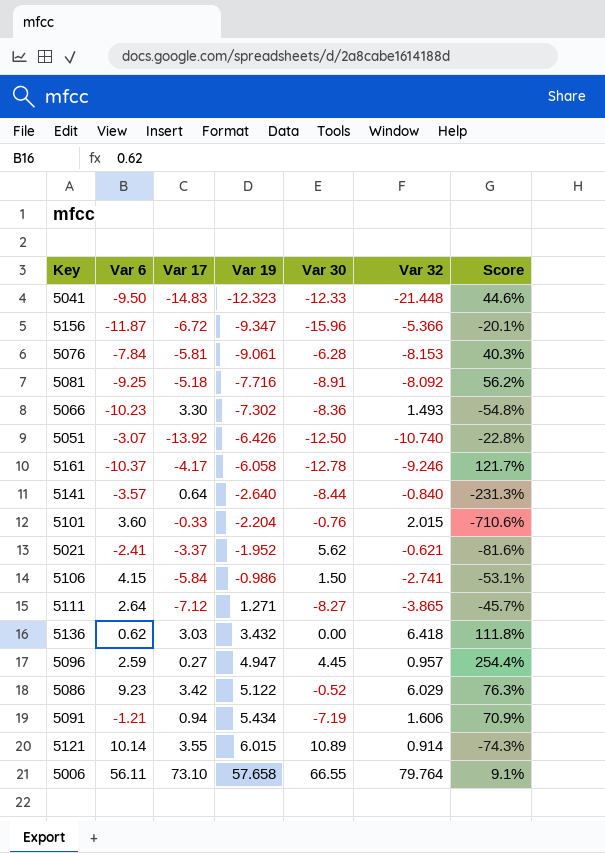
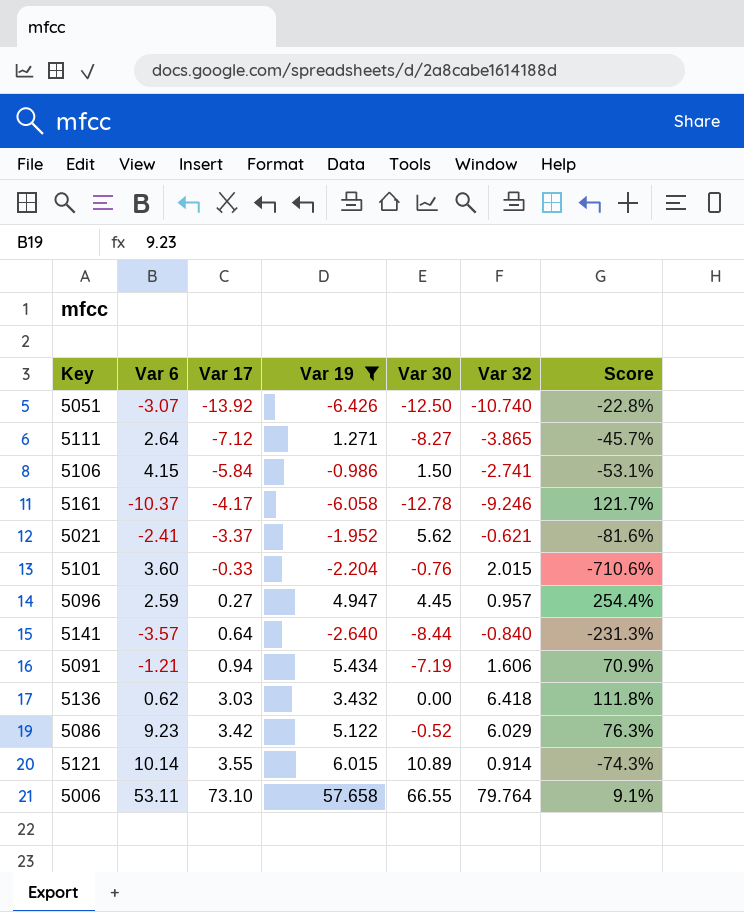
filter: none -> Var 19 >= -6.426
row order: Var 19 ascending -> Var 17 ascending
5006 | Var 6: 56.11 -> 53.11

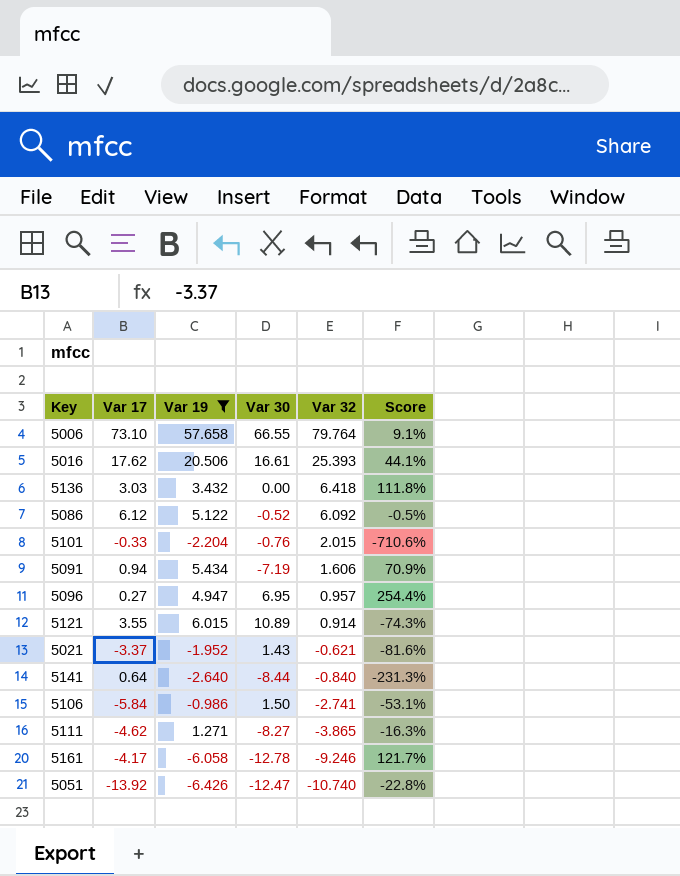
row order: Var 17 ascending -> Var 32 descending
column Var 6 | position: 2 -> none
row 5016: none -> 17.62 | 20.506 | 16.61 | 25.393 | 44.1%
5086 | Var 17: 3.42 -> 6.12
5086 | Var 32: 6.029 -> 6.092
5086 | Score: 76.3% -> -0.5%
5096 | Var 30: 4.45 -> 6.95
5021 | Var 30: 5.62 -> 1.43
5111 | Var 17: -7.12 -> -4.62
5111 | Score: -45.7% -> -16.3%
5051 | Var 30: -12.50 -> -12.47

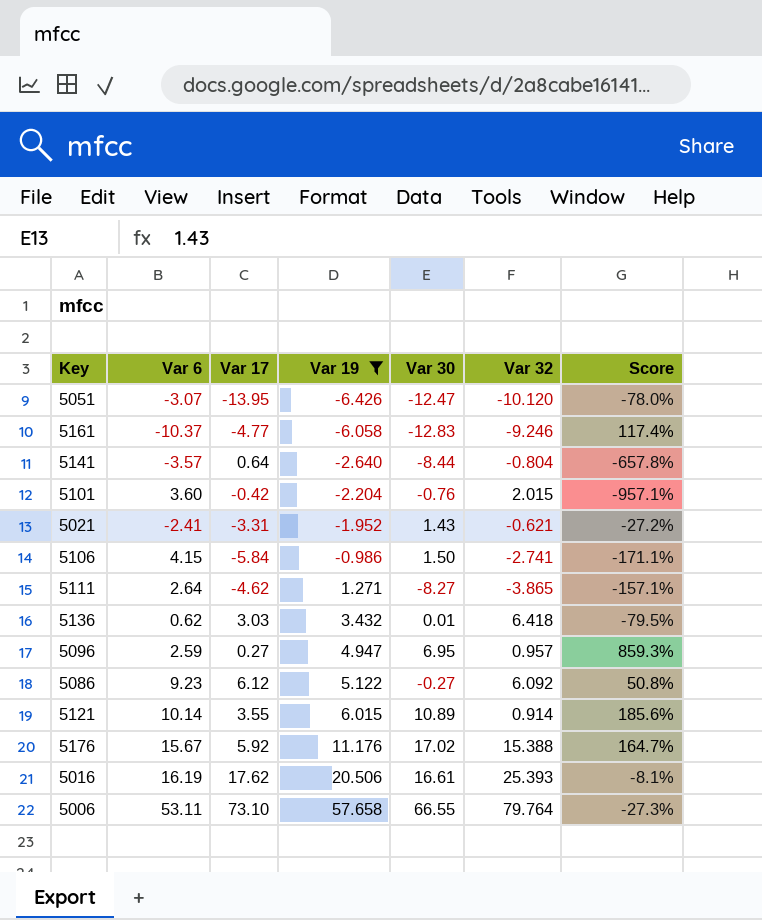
row order: Var 32 descending -> Var 19 ascending
column Var 6 | position: none -> 2
column Score | formula: ([Var 32] - [Var 17]) / [Var 17] -> ([Var 6] - [Var 17]) / [Var 17]
row 5091: 0.94 | 5.434 | -7.19 | 1.606 | 70.9% -> none
5051 | Var 17: -13.92 -> -13.95
5051 | Var 32: -10.740 -> -10.120
5161 | Var 17: -4.17 -> -4.77
5161 | Var 30: -12.78 -> -12.83
5141 | Var 32: -0.840 -> -0.804
5101 | Var 17: -0.33 -> -0.42
5021 | Var 17: -3.37 -> -3.31
5136 | Var 30: 0.00 -> 0.01
5086 | Var 30: -0.52 -> -0.27
row 5176: none -> 15.67 | 5.92 | 11.176 | 17.02 | 15.388 | 164.7%

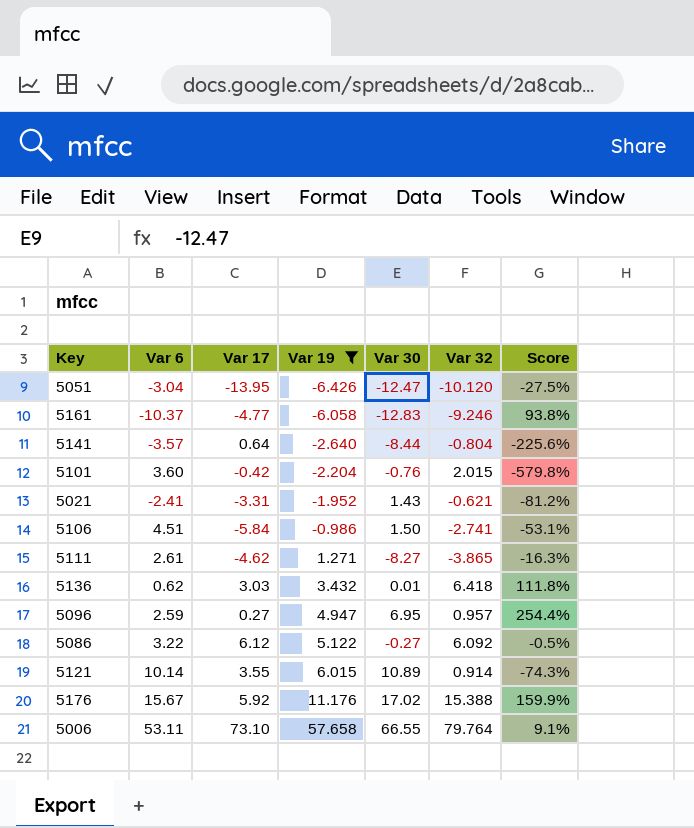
column Score | formula: ([Var 6] - [Var 17]) / [Var 17] -> ([Var 32] - [Var 17]) / [Var 17]
row 5016: 16.19 | 17.62 | 20.506 | 16.61 | 25.393 | -8.1% -> none
5051 | Var 6: -3.07 -> -3.04
5106 | Var 6: 4.15 -> 4.51
5111 | Var 6: 2.64 -> 2.61
5086 | Var 6: 9.23 -> 3.22

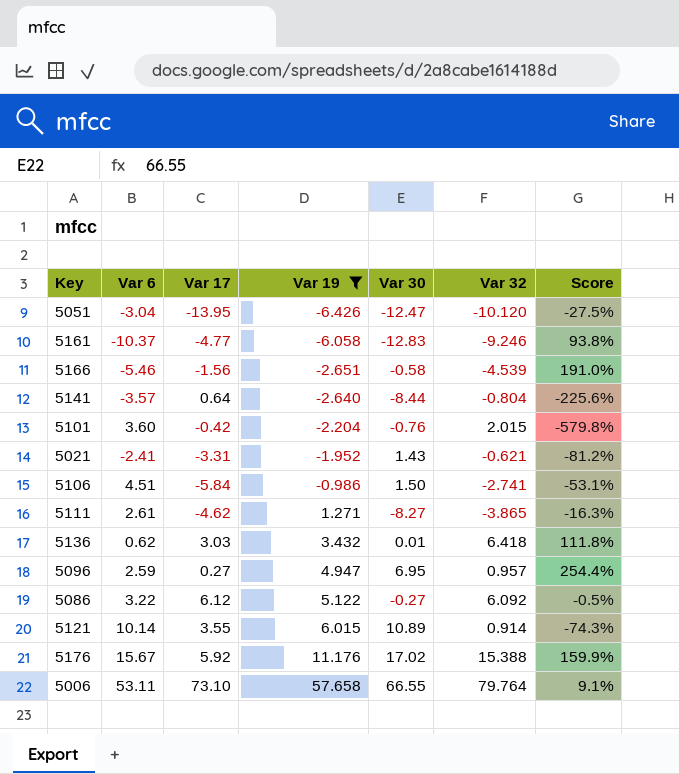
row 5166: none -> -5.46 | -1.56 | -2.651 | -0.58 | -4.539 | 191.0%

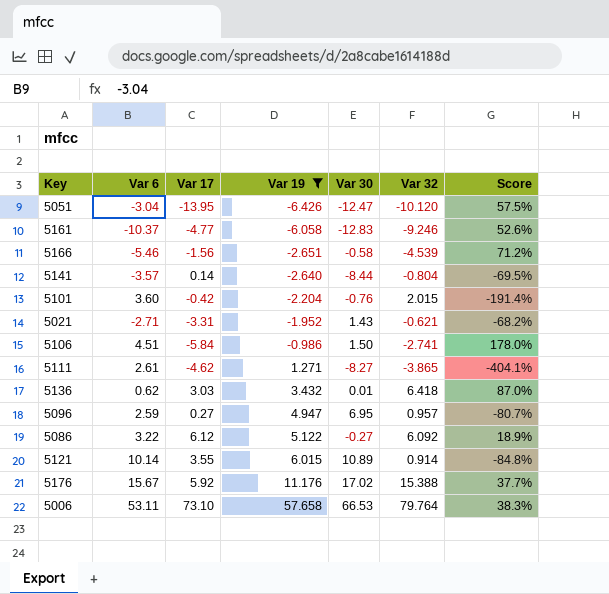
column Score | formula: ([Var 32] - [Var 17]) / [Var 17] -> ([Var 32] - [Var 19]) / [Var 19]
5141 | Var 17: 0.64 -> 0.14
5021 | Var 6: -2.41 -> -2.71
5006 | Var 30: 66.55 -> 66.53

